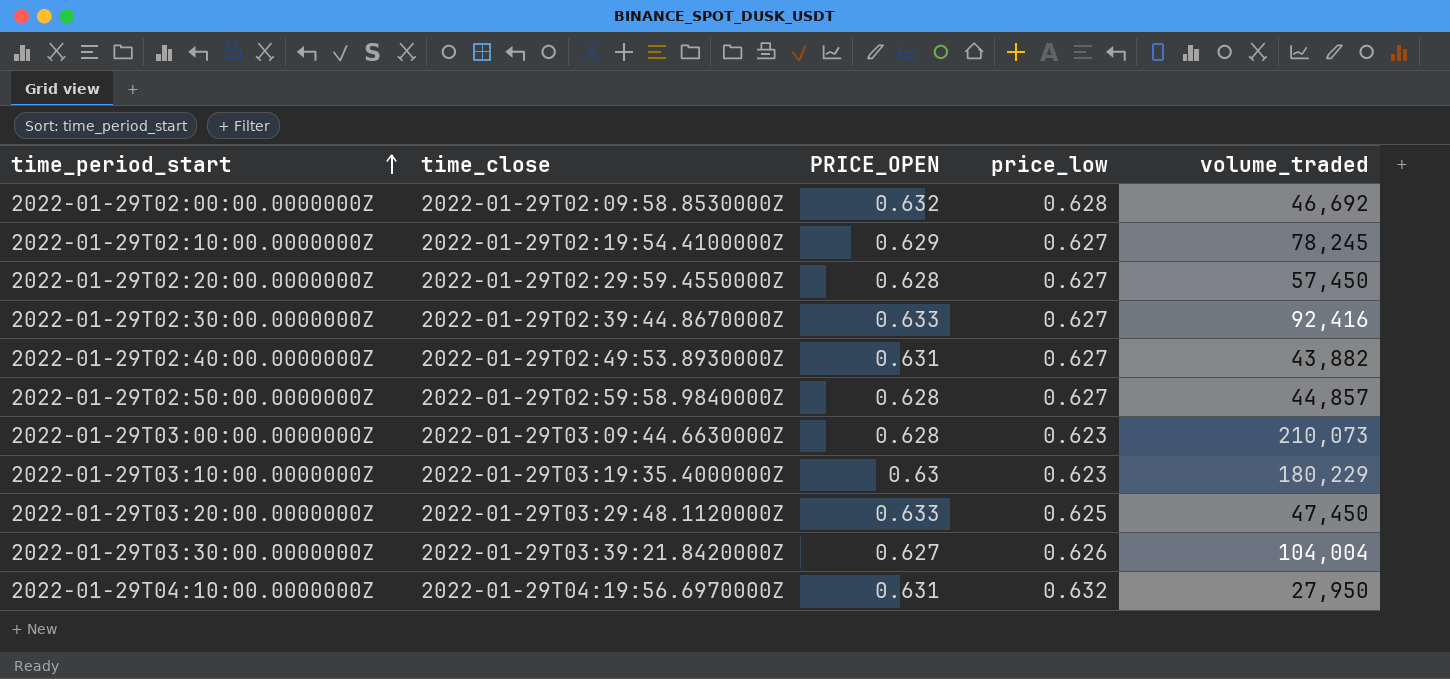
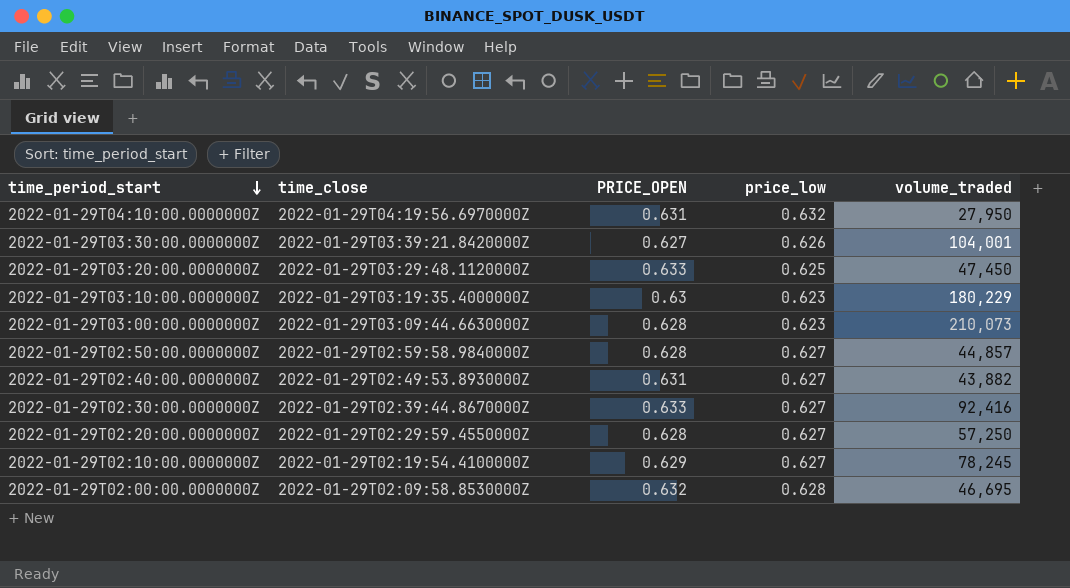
row order: time_period_start ascending -> time_period_start descending
2022-01-29T03:30:00.0000000Z | volume_traded: 104,004 -> 104,001
2022-01-29T02:20:00.0000000Z | volume_traded: 57,450 -> 57,250
2022-01-29T02:00:00.0000000Z | volume_traded: 46,692 -> 46,695

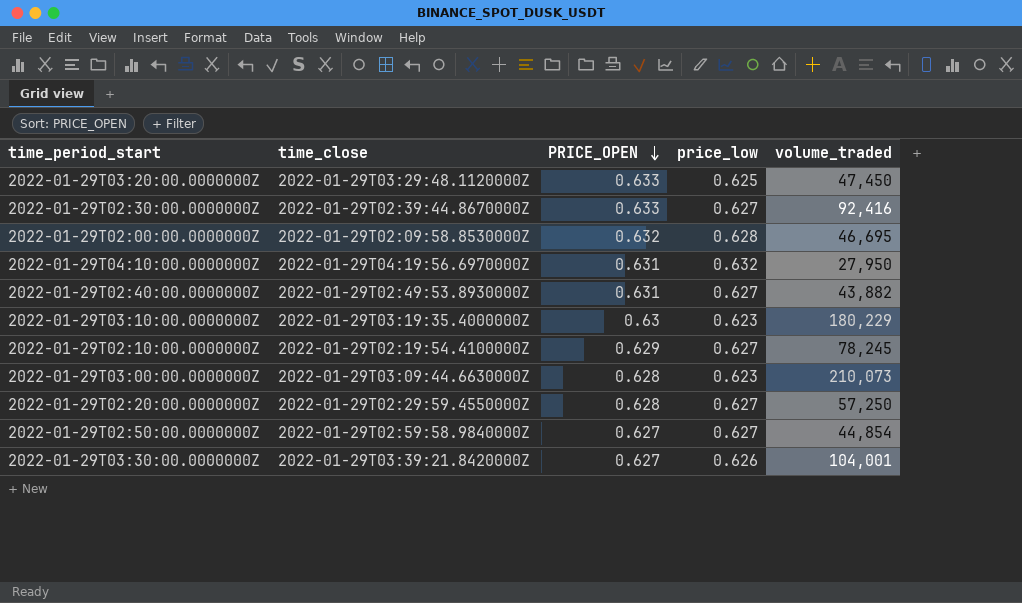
row order: time_period_start descending -> PRICE_OPEN descending
2022-01-29T02:50:00.0000000Z | PRICE_OPEN: 0.628 -> 0.627
2022-01-29T02:50:00.0000000Z | volume_traded: 44,857 -> 44,854

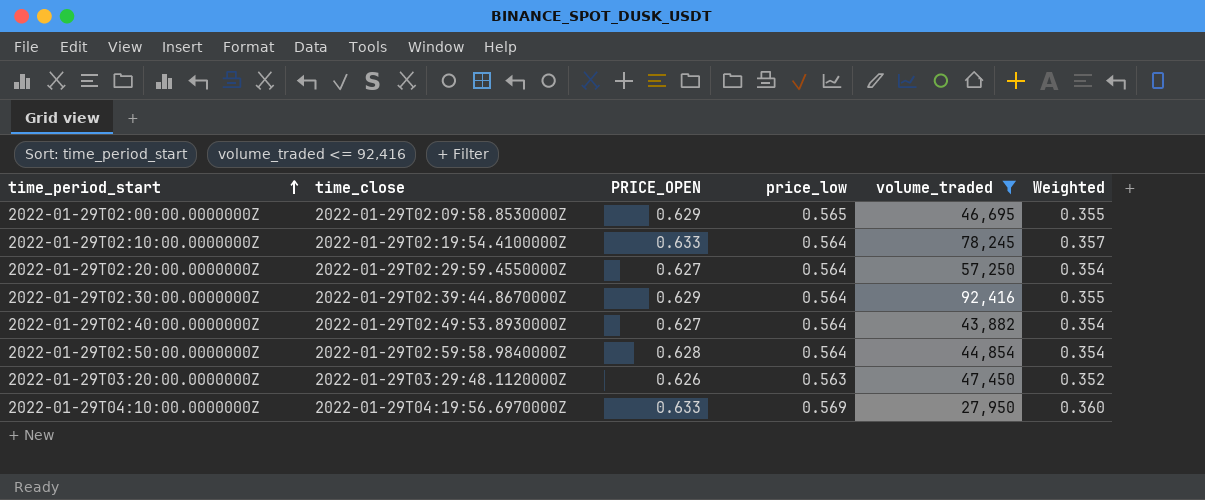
filter: none -> volume_traded <= 92,416
row order: PRICE_OPEN descending -> time_period_start ascending
column Weighted | formula: none -> [PRICE_OPEN] * [price_low]
2022-01-29T02:00:00.0000000Z | PRICE_OPEN: 0.632 -> 0.629
2022-01-29T02:00:00.0000000Z | price_low: 0.628 -> 0.565
2022-01-29T02:10:00.0000000Z | PRICE_OPEN: 0.629 -> 0.633
2022-01-29T02:10:00.0000000Z | price_low: 0.627 -> 0.564
2022-01-29T02:20:00.0000000Z | PRICE_OPEN: 0.628 -> 0.627
2022-01-29T02:20:00.0000000Z | price_low: 0.627 -> 0.564
2022-01-29T02:30:00.0000000Z | PRICE_OPEN: 0.633 -> 0.629
2022-01-29T02:30:00.0000000Z | price_low: 0.627 -> 0.564
2022-01-29T02:40:00.0000000Z | PRICE_OPEN: 0.631 -> 0.627
2022-01-29T02:40:00.0000000Z | price_low: 0.627 -> 0.564
2022-01-29T02:50:00.0000000Z | PRICE_OPEN: 0.627 -> 0.628
2022-01-29T02:50:00.0000000Z | price_low: 0.627 -> 0.564
2022-01-29T03:20:00.0000000Z | PRICE_OPEN: 0.633 -> 0.626
2022-01-29T03:20:00.0000000Z | price_low: 0.625 -> 0.563
2022-01-29T04:10:00.0000000Z | PRICE_OPEN: 0.631 -> 0.633
2022-01-29T04:10:00.0000000Z | price_low: 0.632 -> 0.569

